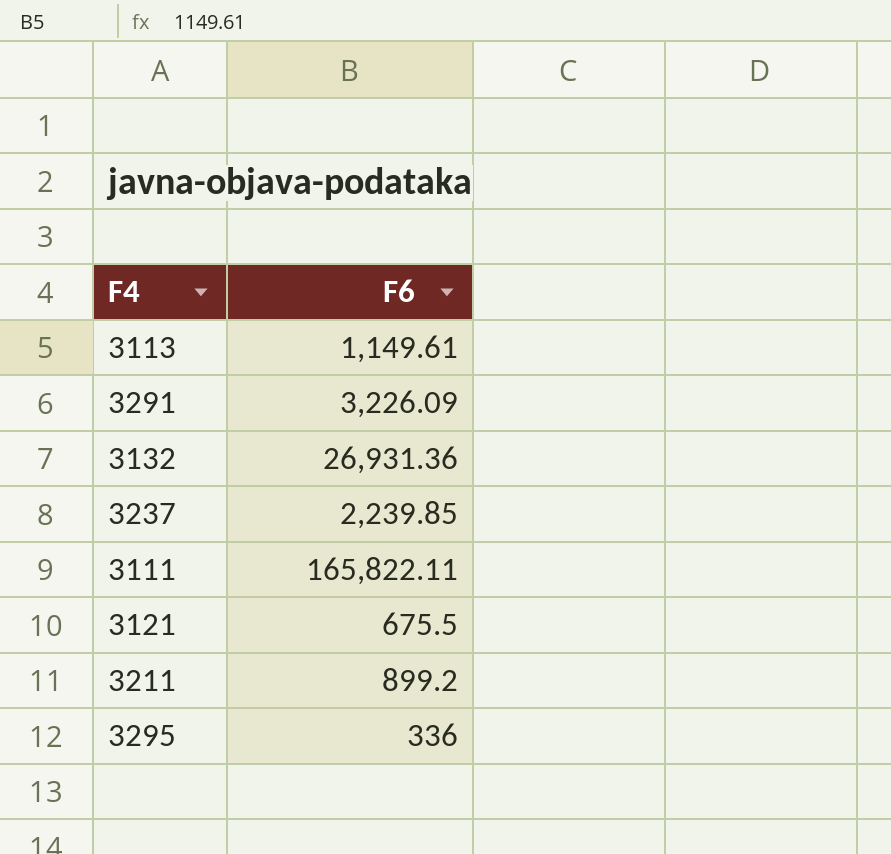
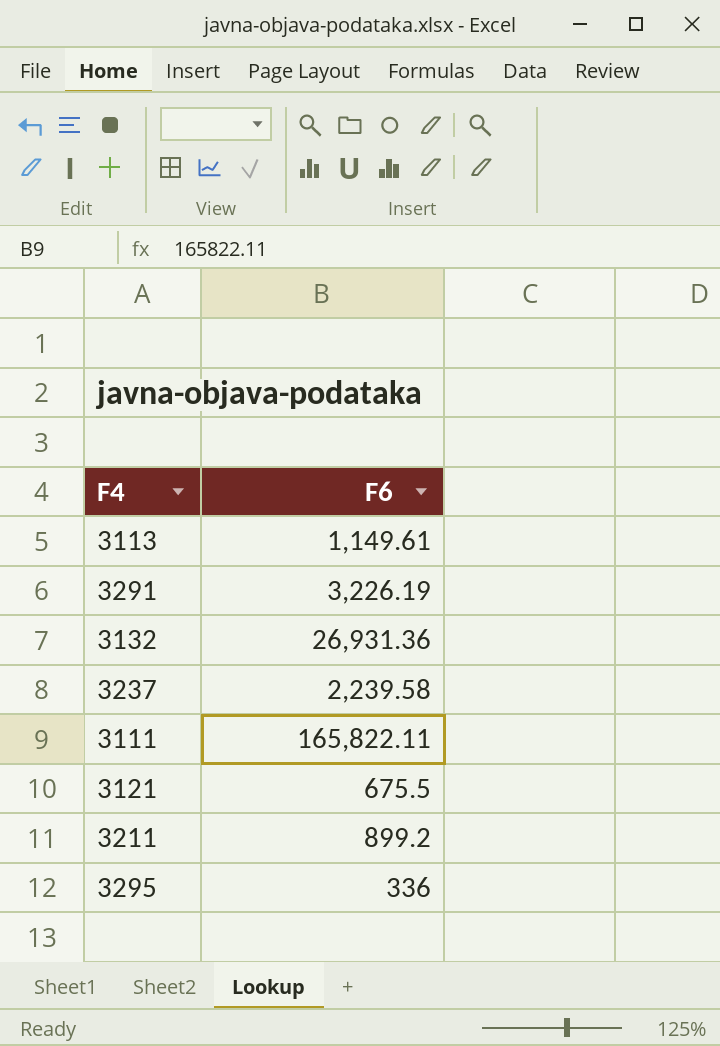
3291 | F6: 3,226.09 -> 3,226.19
3237 | F6: 2,239.85 -> 2,239.58

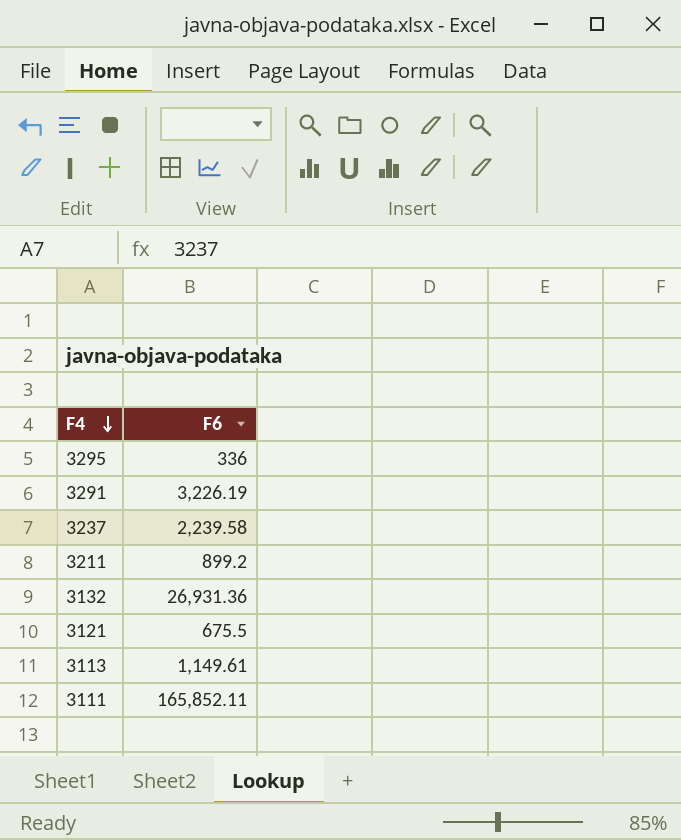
row order: none -> F4 descending
3111 | F6: 165,822.11 -> 165,852.11

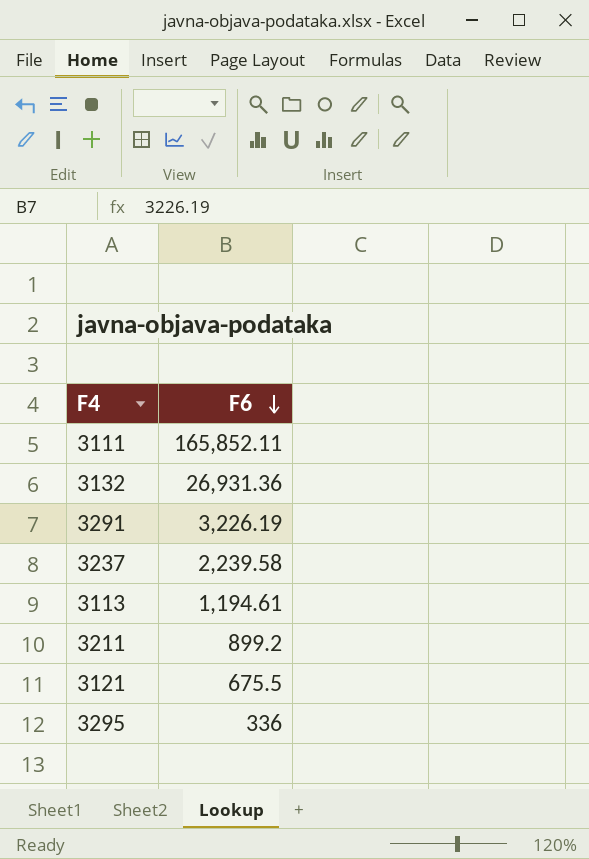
row order: F4 descending -> F6 descending
3113 | F6: 1,149.61 -> 1,194.61

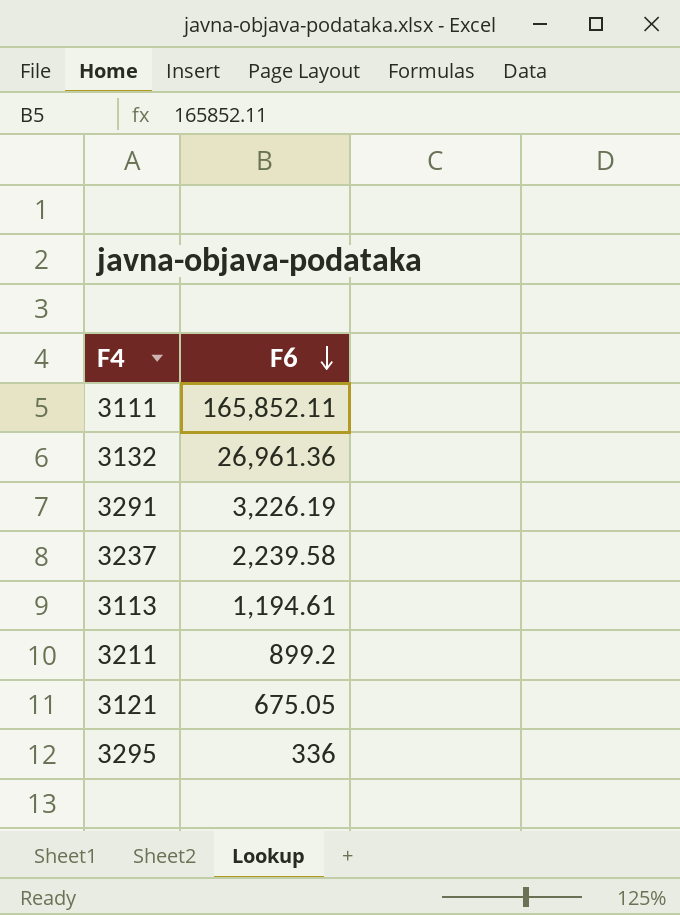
3132 | F6: 26,931.36 -> 26,961.36
3121 | F6: 675.5 -> 675.05

